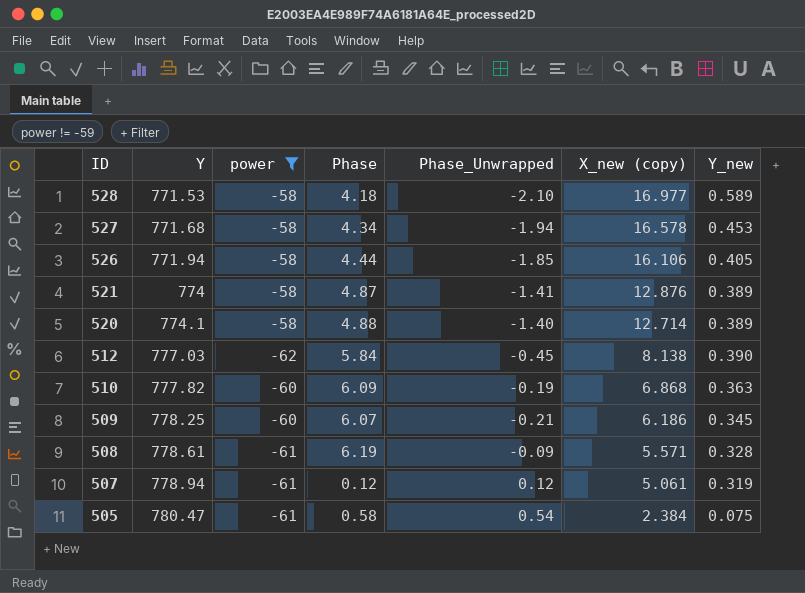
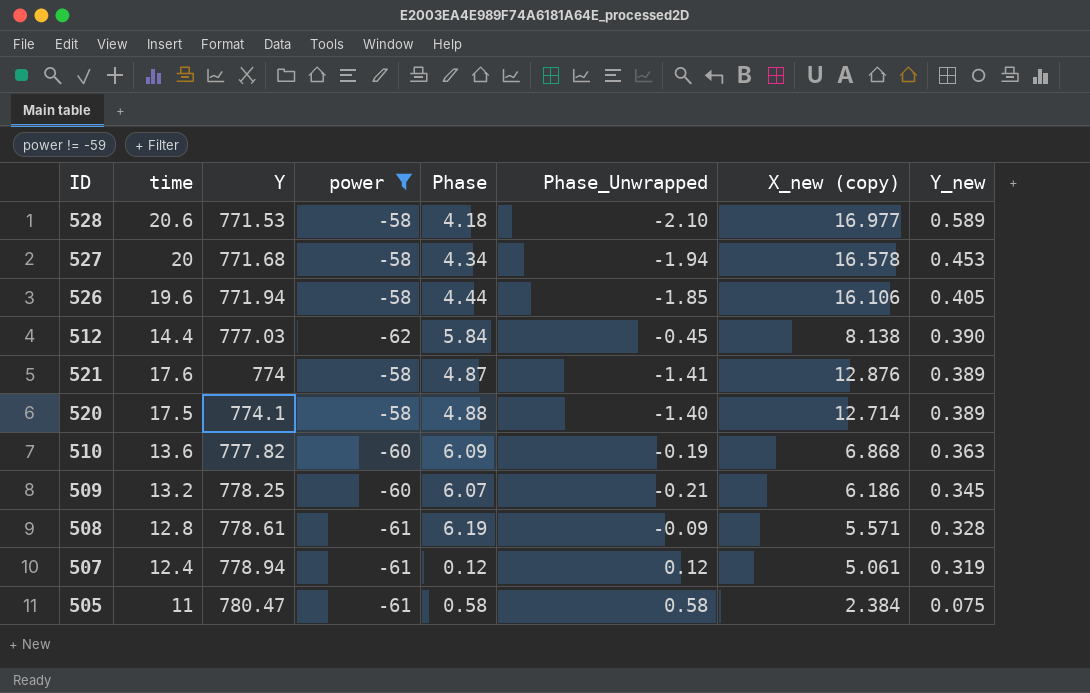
row order: ID descending -> Y_new descending
column time | position: none -> 2
505 | Phase_Unwrapped: 0.54 -> 0.58

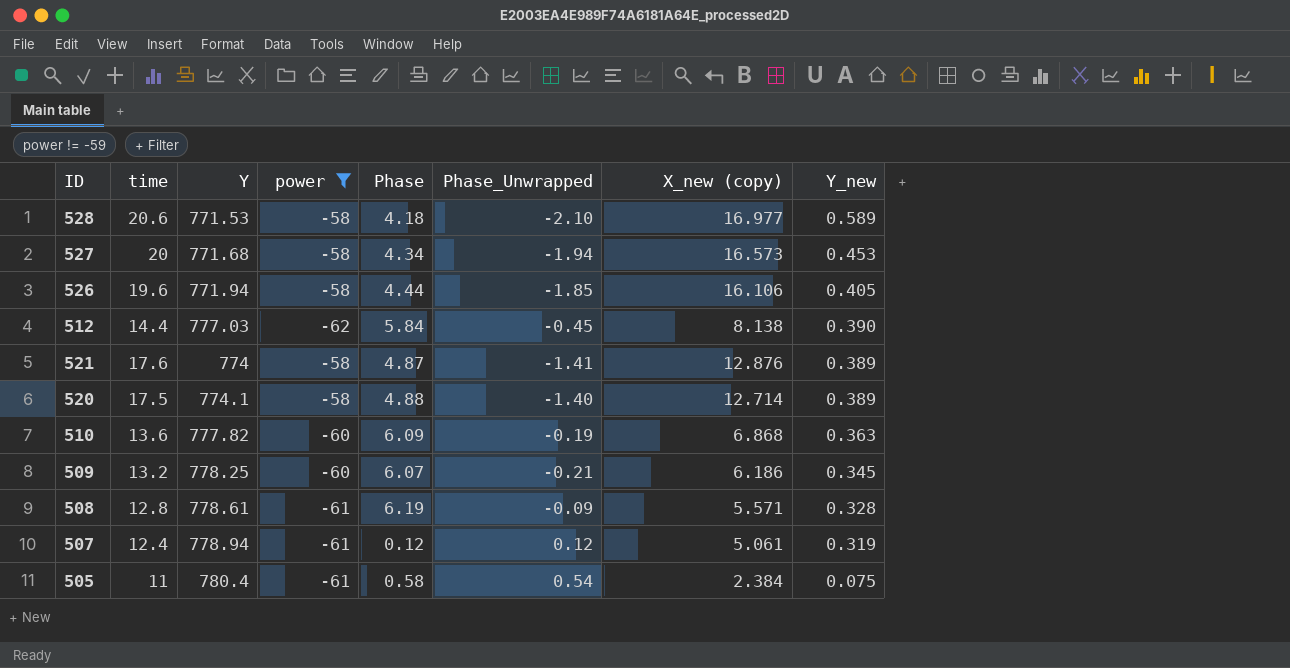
527 | X_new (copy): 16.578 -> 16.573
505 | Y: 780.47 -> 780.4
505 | Phase_Unwrapped: 0.58 -> 0.54

